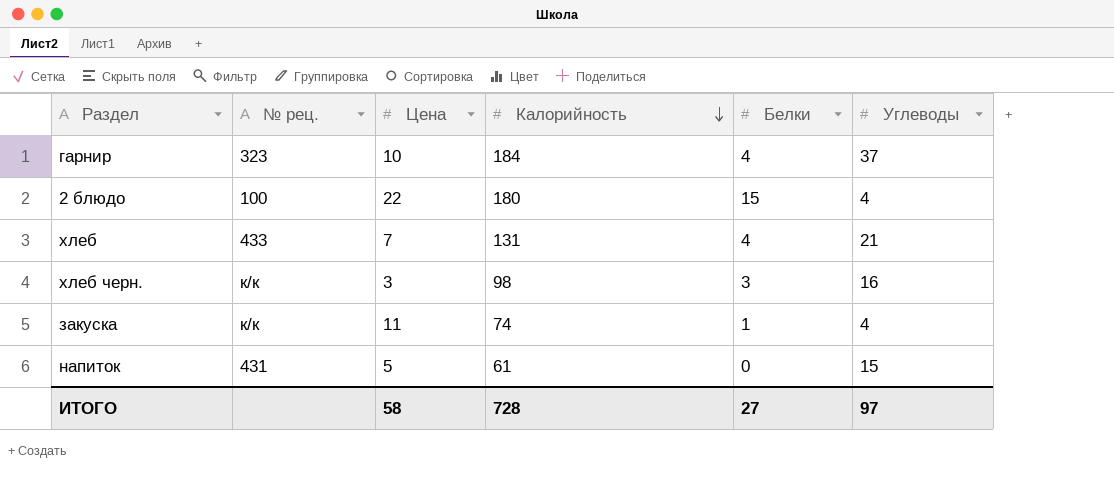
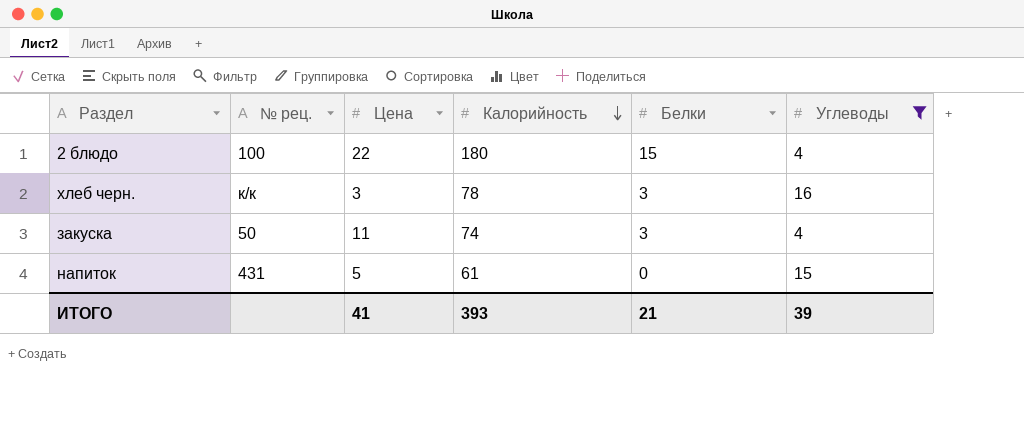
filter: none -> Углеводы <= 16
хлеб черн. | Калорийность: 98 -> 78
закуска | № рец.: к/к -> 50
закуска | Белки: 1 -> 3
ИТОГО | Цена: 58 -> 41
ИТОГО | Калорийность: 728 -> 393
ИТОГО | Белки: 27 -> 21
ИТОГО | Углеводы: 97 -> 39

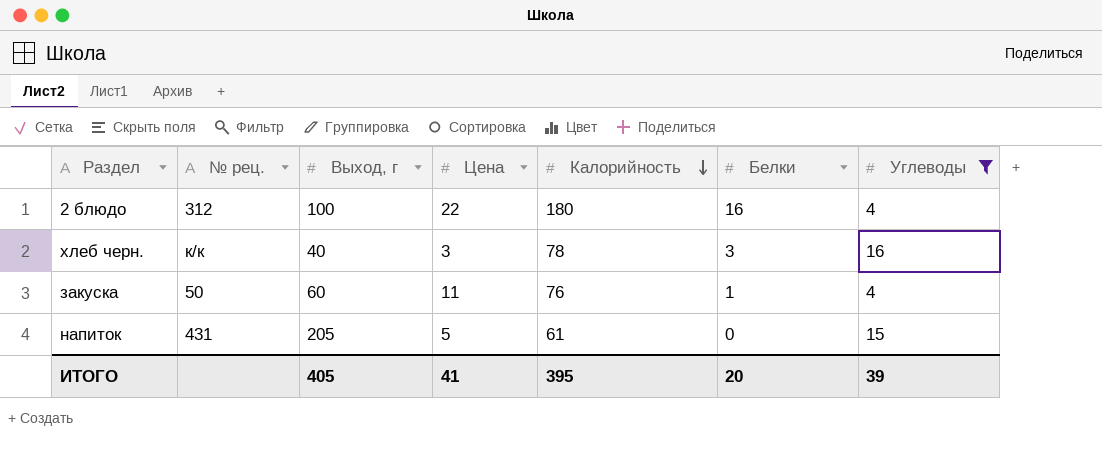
column Выход, г | position: none -> 3
2 блюдо | № рец.: 100 -> 312
2 блюдо | Белки: 15 -> 16
закуска | Калорийность: 74 -> 76
закуска | Белки: 3 -> 1
ИТОГО | Калорийность: 393 -> 395
ИТОГО | Белки: 21 -> 20

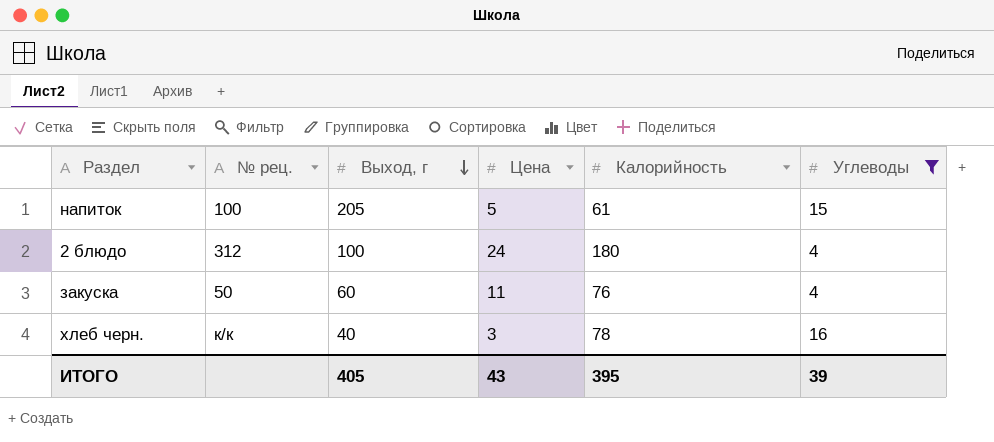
row order: Калорийность descending -> Выход, г descending
column Белки | position: 6 -> none
напиток | № рец.: 431 -> 100
2 блюдо | Цена: 22 -> 24
ИТОГО | Цена: 41 -> 43

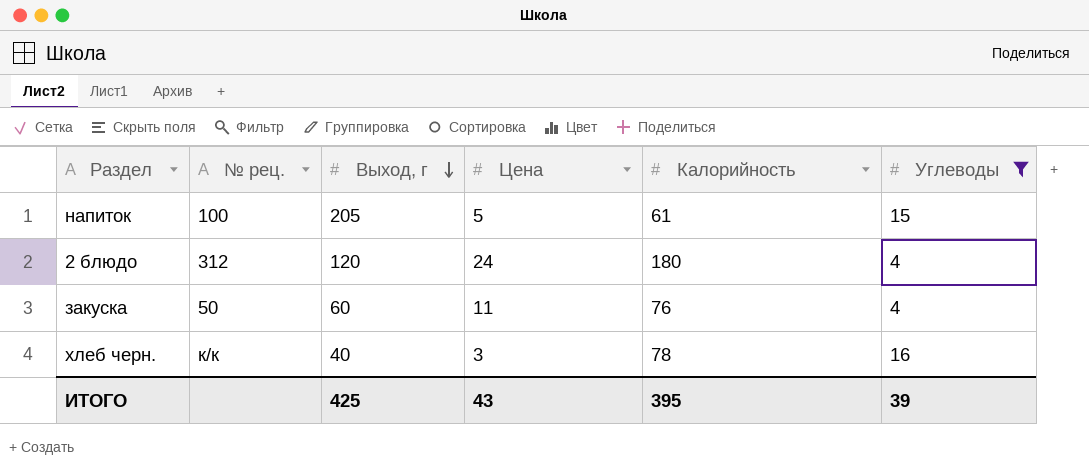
2 блюдо | Выход, г: 100 -> 120
ИТОГО | Выход, г: 405 -> 425

